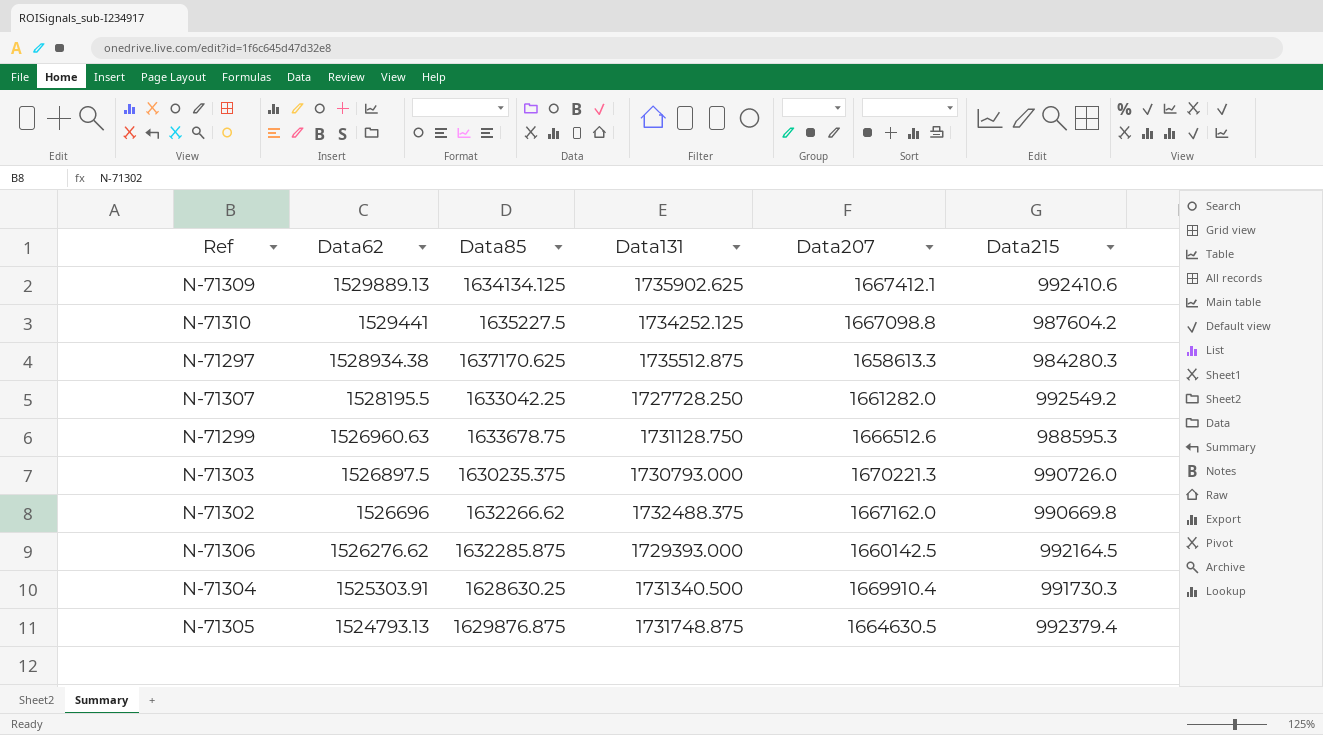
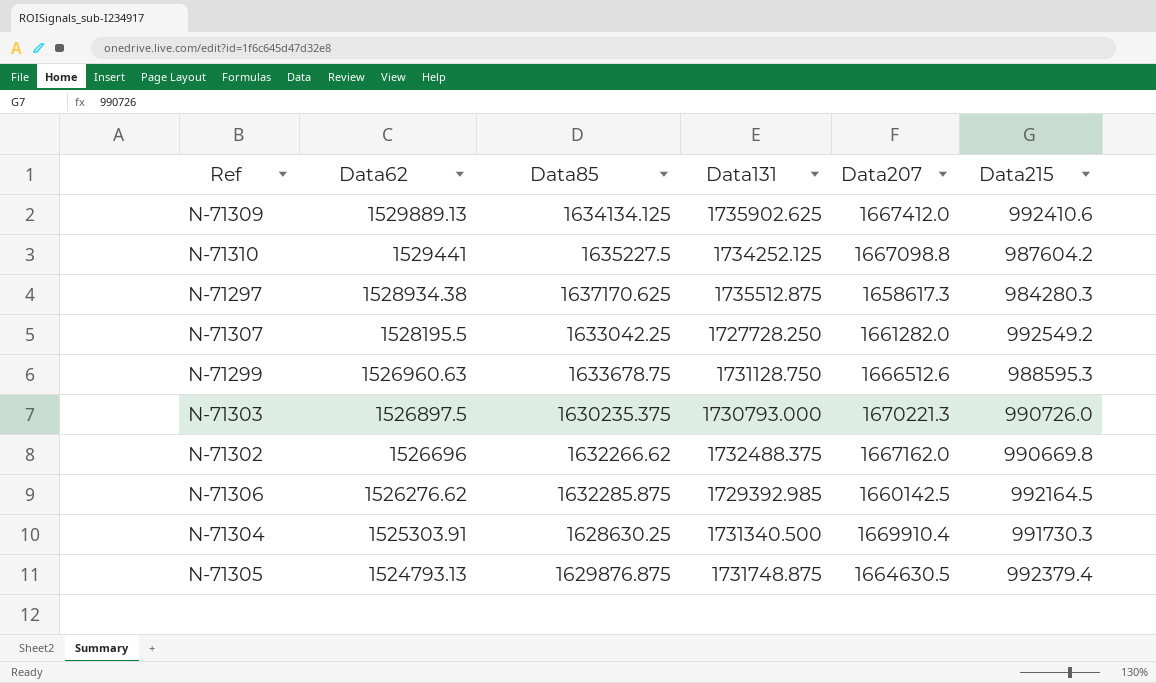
N-71309 | Data207: 1667412.1 -> 1667412.0
N-71297 | Data207: 1658613.3 -> 1658617.3
N-71306 | Data131: 1729393.000 -> 1729392.985

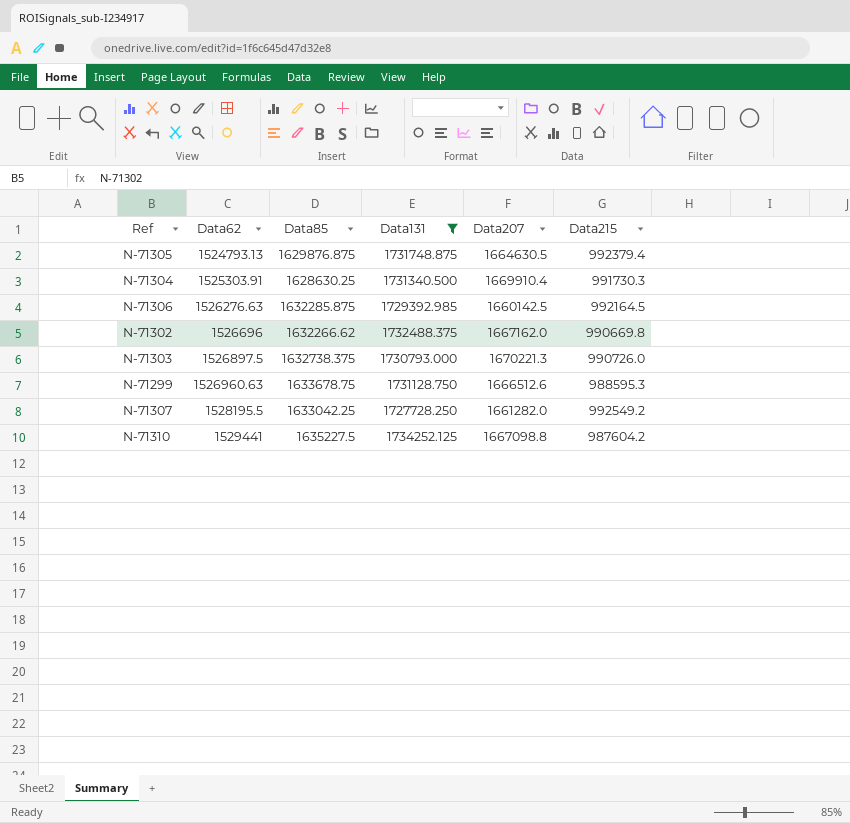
filter: none -> Data131 <= 1734252.125
row order: Data62 descending -> Data62 ascending
N-71306 | Data62: 1526276.62 -> 1526276.63
N-71303 | Data85: 1630235.375 -> 1632738.375

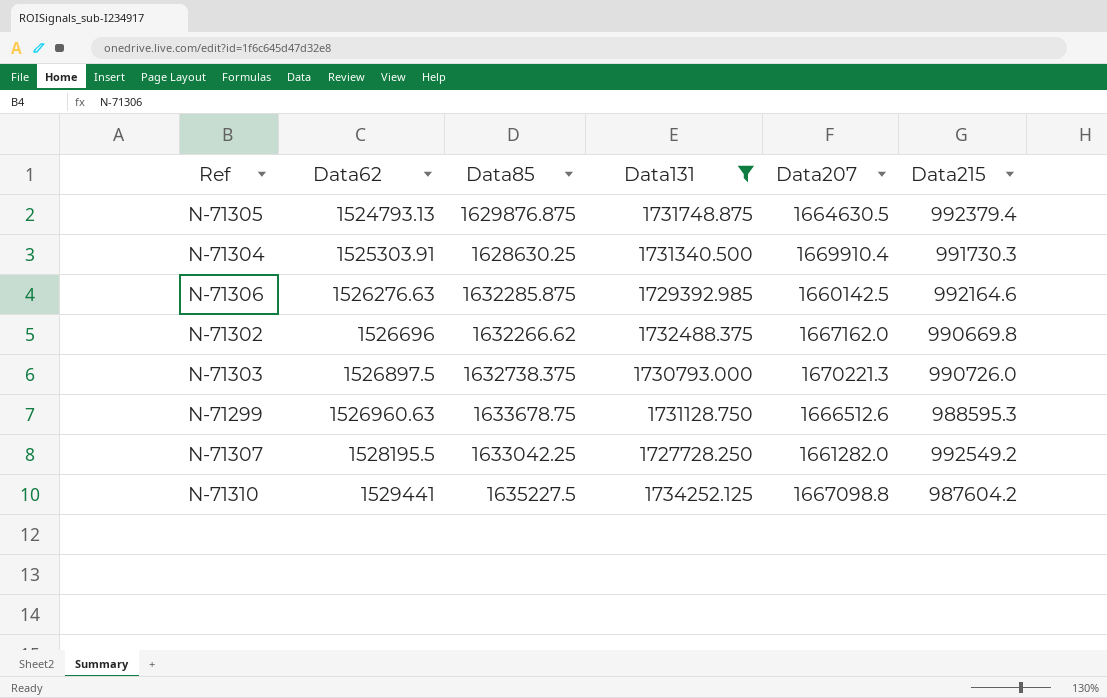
N-71306 | Data215: 992164.5 -> 992164.6

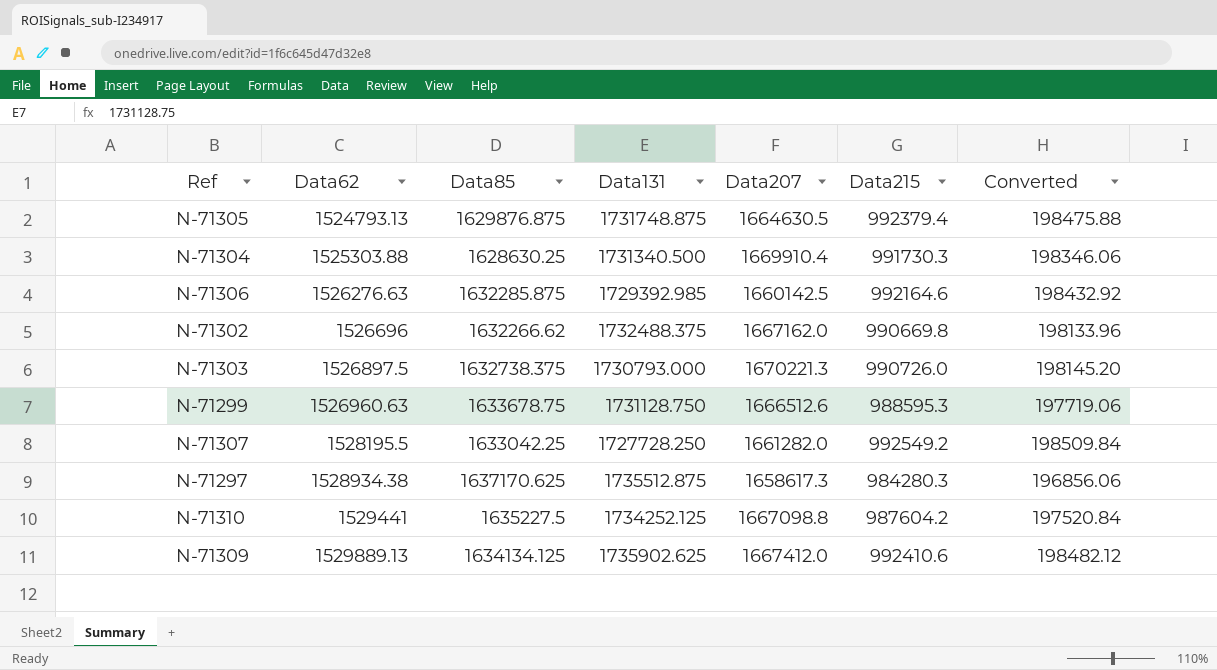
filter: Data131 <= 1734252.125 -> none
column Converted | formula: none -> [Data215] * 0.2
N-71304 | Data62: 1525303.91 -> 1525303.88

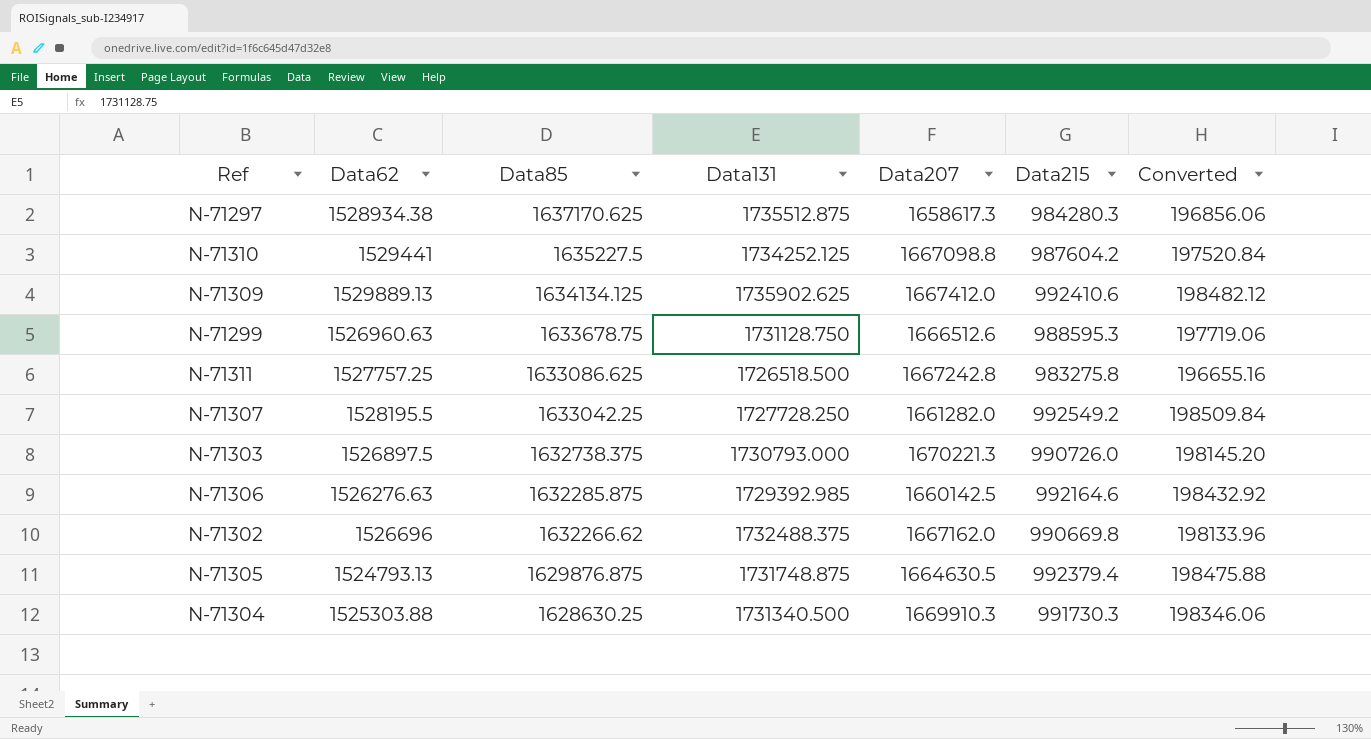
row order: Data62 ascending -> Data85 descending
row N-71311: none -> 1527757.25 | 1633086.625 | 1726518.500 | 1667242.8 | 983275.8 | 196655.16
N-71304 | Data207: 1669910.4 -> 1669910.3

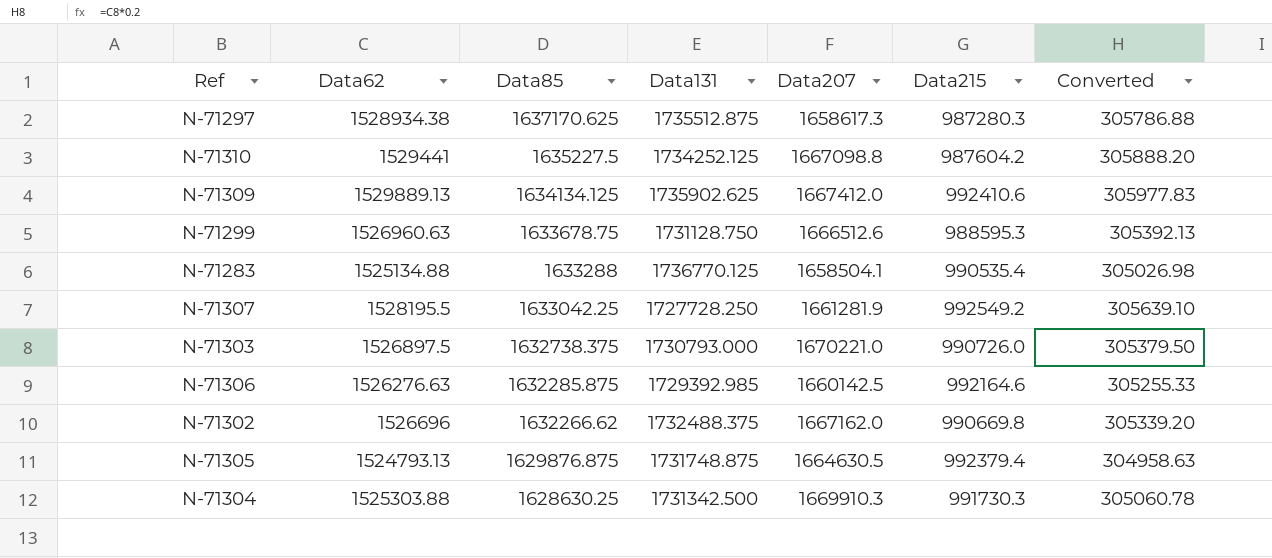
column Converted | formula: [Data215] * 0.2 -> [Data62] * 0.2
row N-71311: 1527757.25 | 1633086.625 | 1726518.500 | 1667242.8 | 983275.8 | 196655.16 -> none
N-71297 | Data215: 984280.3 -> 987280.3
row N-71283: none -> 1525134.88 | 1633288 | 1736770.125 | 1658504.1 | 990535.4 | 305026.98
N-71307 | Data207: 1661282.0 -> 1661281.9
N-71303 | Data207: 1670221.3 -> 1670221.0
N-71304 | Data131: 1731340.500 -> 1731342.500

